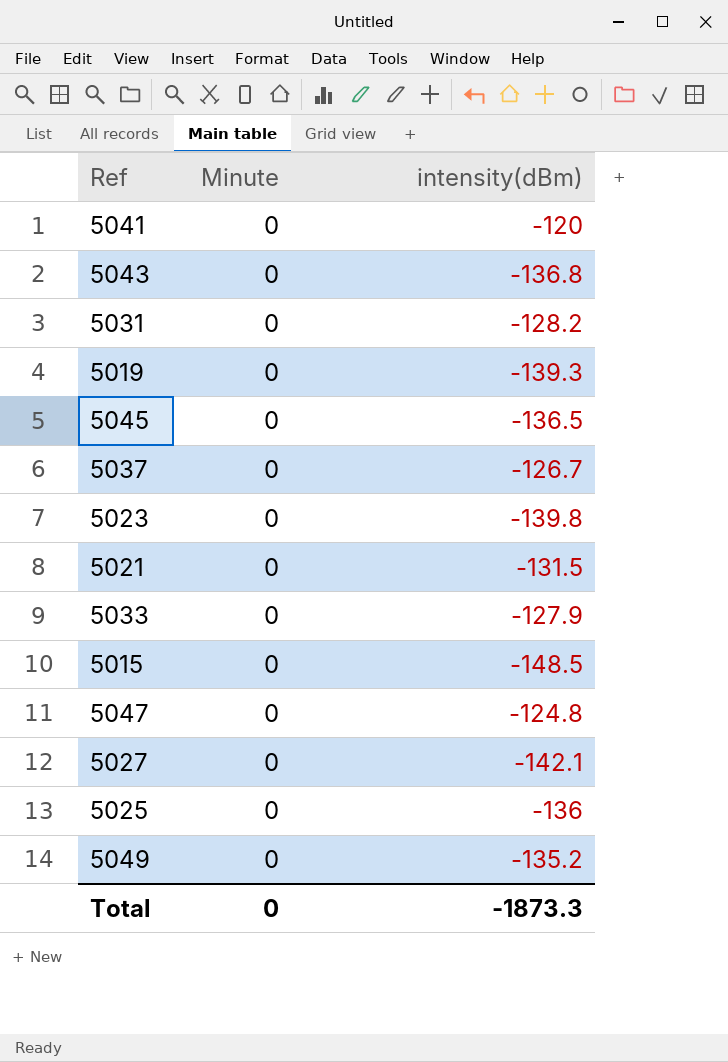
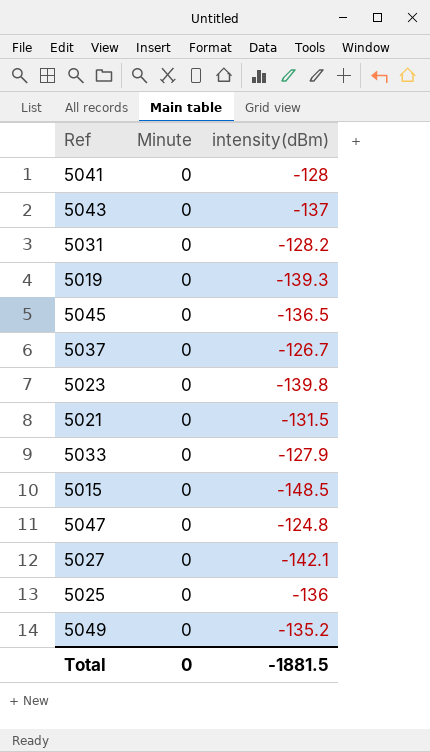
5041 | intensity(dBm): -120 -> -128
5043 | intensity(dBm): -136.8 -> -137
Total | intensity(dBm): -1873.3 -> -1881.5

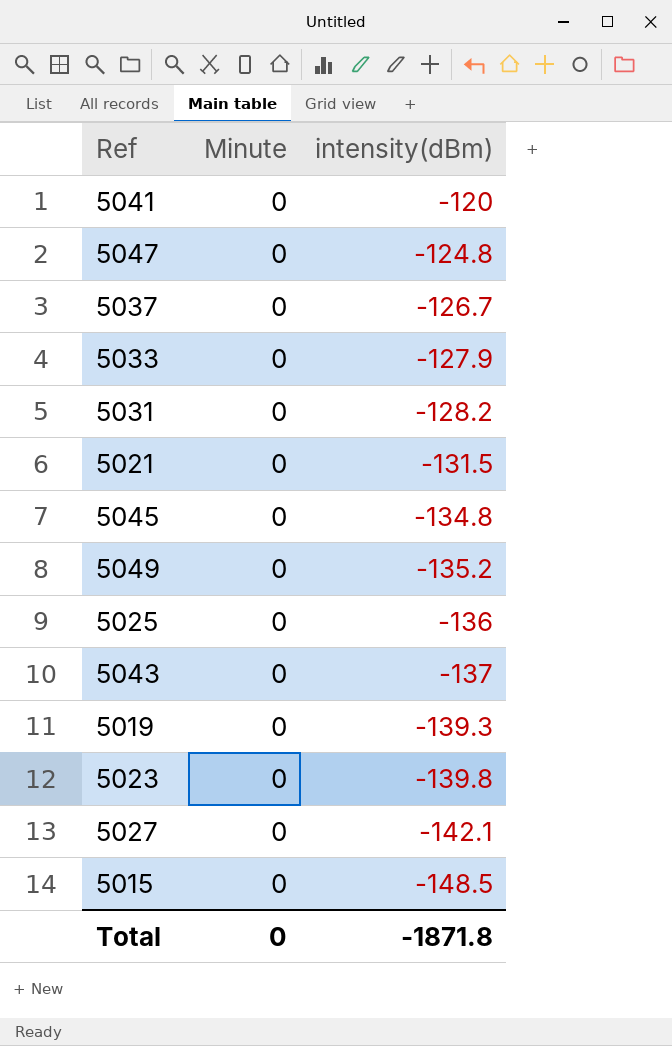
row order: none -> intensity(dBm) descending
5041 | intensity(dBm): -128 -> -120
5045 | intensity(dBm): -136.5 -> -134.8
Total | intensity(dBm): -1881.5 -> -1871.8

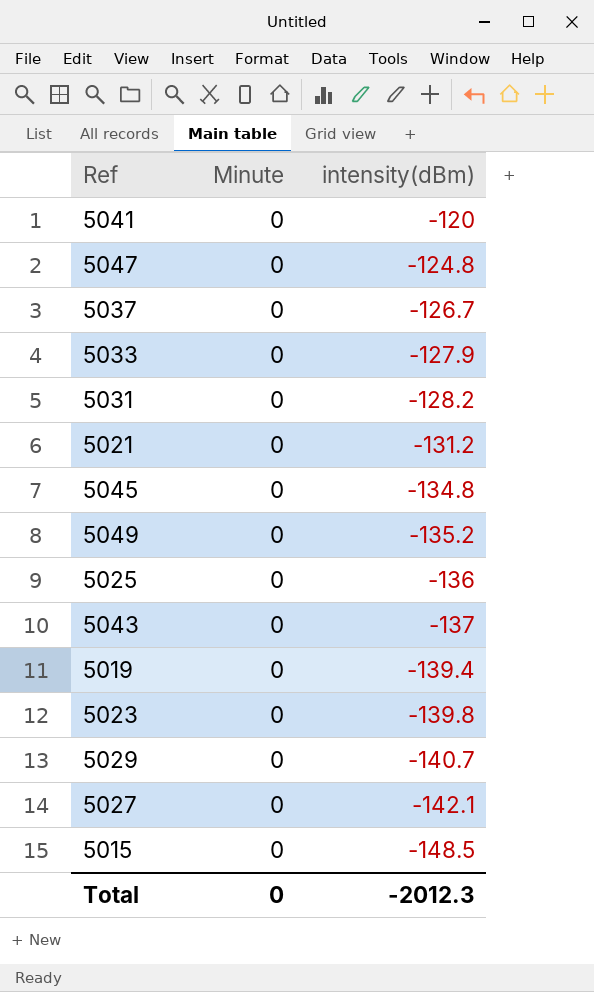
5021 | intensity(dBm): -131.5 -> -131.2
5019 | intensity(dBm): -139.3 -> -139.4
row 5029: none -> 0 | -140.7
Total | intensity(dBm): -1871.8 -> -2012.3

